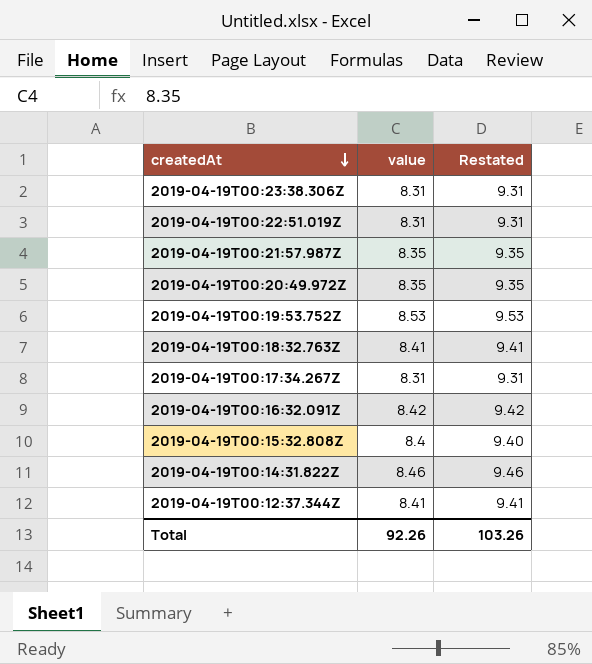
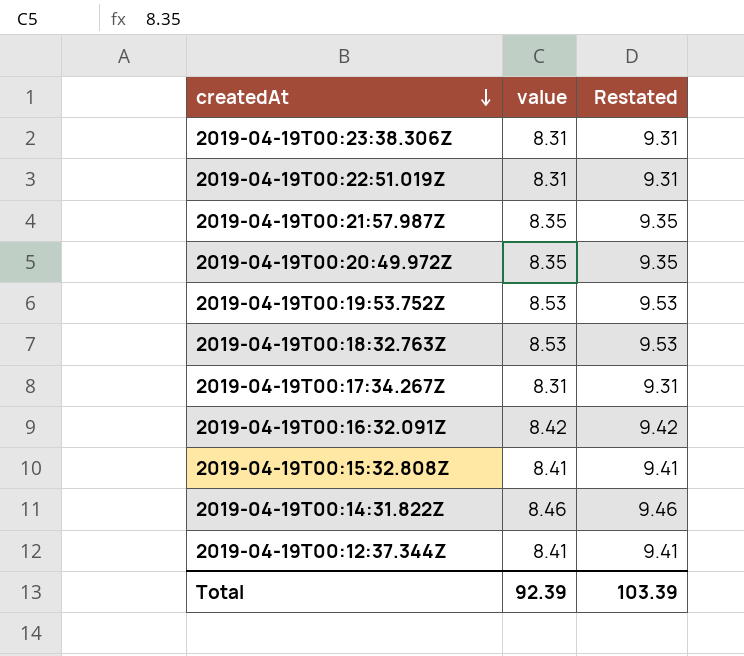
2019-04-19T00:18:32.763Z | value: 8.41 -> 8.53
2019-04-19T00:18:32.763Z | Restated: 9.41 -> 9.53
2019-04-19T00:15:32.808Z | value: 8.4 -> 8.41
2019-04-19T00:15:32.808Z | Restated: 9.40 -> 9.41
Total | value: 92.26 -> 92.39
Total | Restated: 103.26 -> 103.39

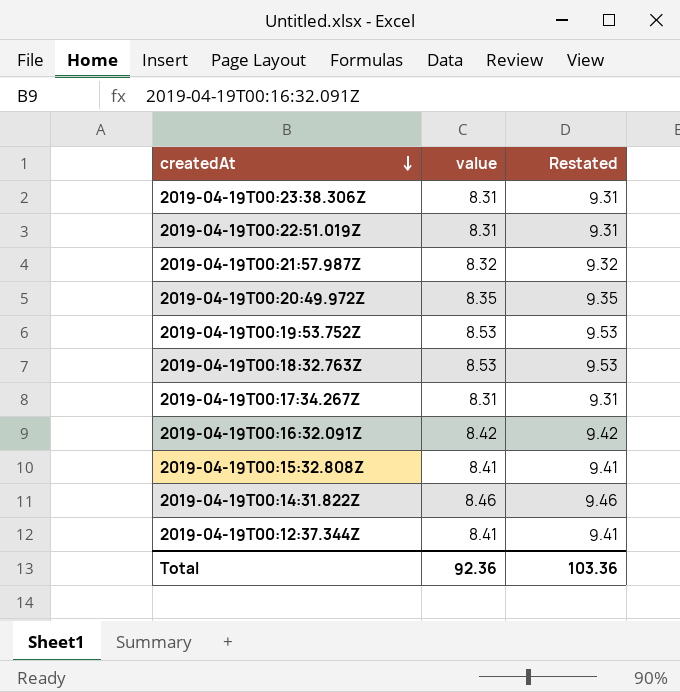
2019-04-19T00:21:57.987Z | value: 8.35 -> 8.32
2019-04-19T00:21:57.987Z | Restated: 9.35 -> 9.32
Total | value: 92.39 -> 92.36
Total | Restated: 103.39 -> 103.36

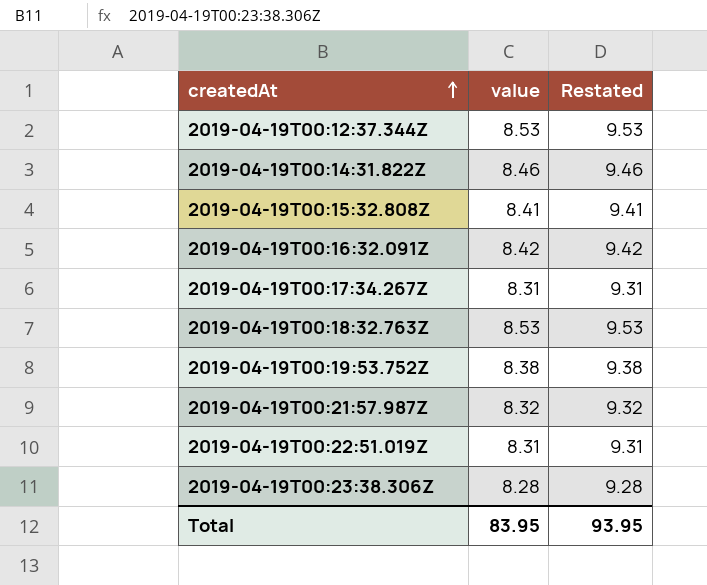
row order: createdAt descending -> createdAt ascending
row 2019-04-19T00:20:49.972Z: 8.35 | 9.35 -> none
2019-04-19T00:12:37.344Z | value: 8.41 -> 8.53
2019-04-19T00:12:37.344Z | Restated: 9.41 -> 9.53
2019-04-19T00:19:53.752Z | value: 8.53 -> 8.38
2019-04-19T00:19:53.752Z | Restated: 9.53 -> 9.38
2019-04-19T00:23:38.306Z | value: 8.31 -> 8.28
2019-04-19T00:23:38.306Z | Restated: 9.31 -> 9.28
Total | value: 92.36 -> 83.95
Total | Restated: 103.36 -> 93.95

